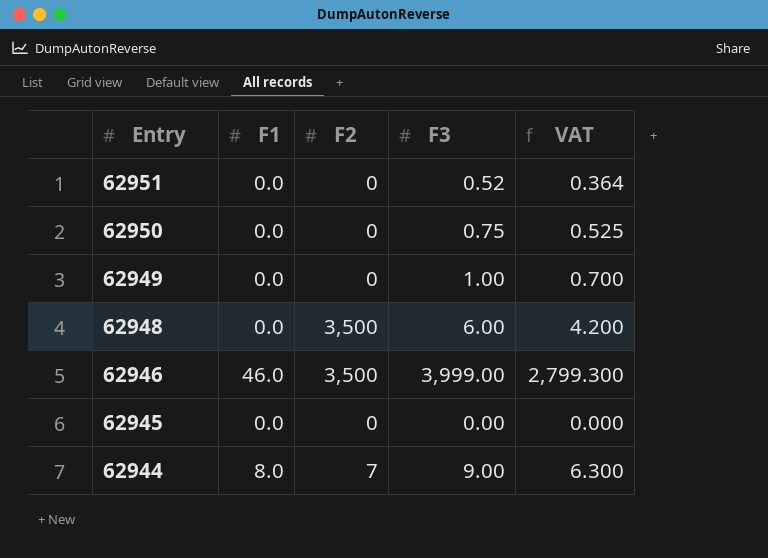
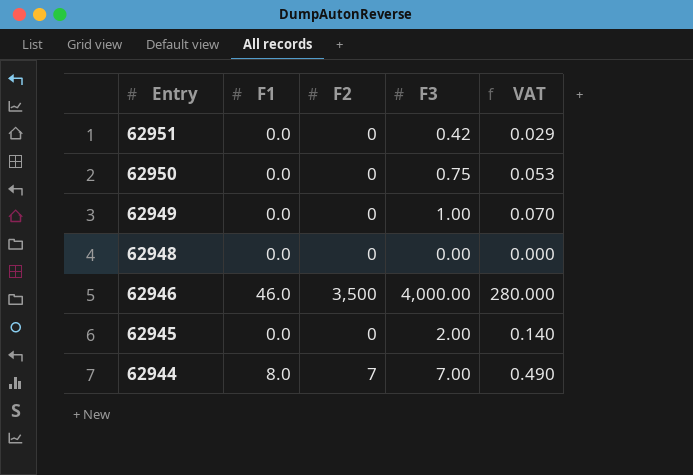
column VAT | formula: [F3] * 0.7 -> [F3] * 0.07
62951 | F3: 0.52 -> 0.42
62948 | F2: 3,500 -> 0
62948 | F3: 6.00 -> 0.00
62946 | F3: 3,999.00 -> 4,000.00
62945 | F3: 0.00 -> 2.00
62944 | F3: 9.00 -> 7.00

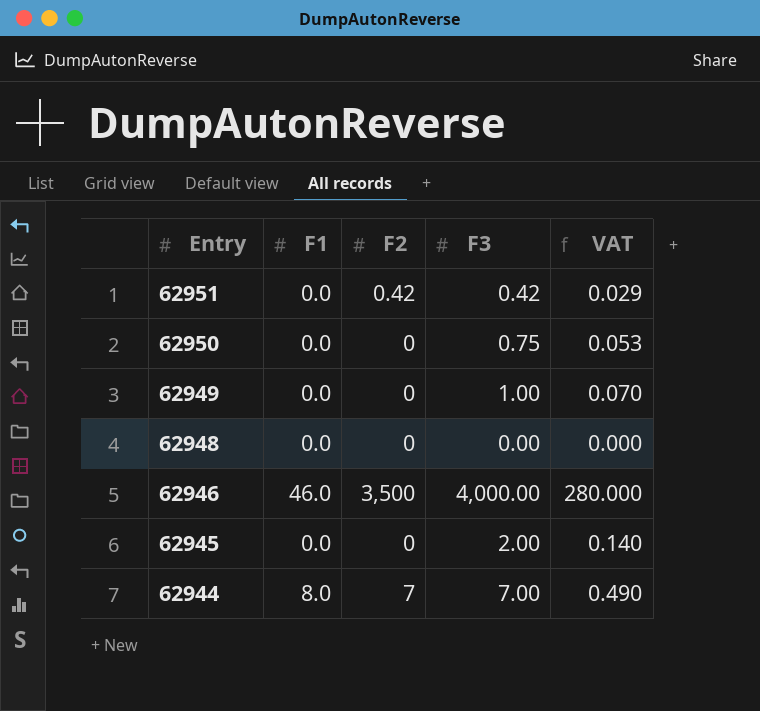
62951 | F2: 0 -> 0.42

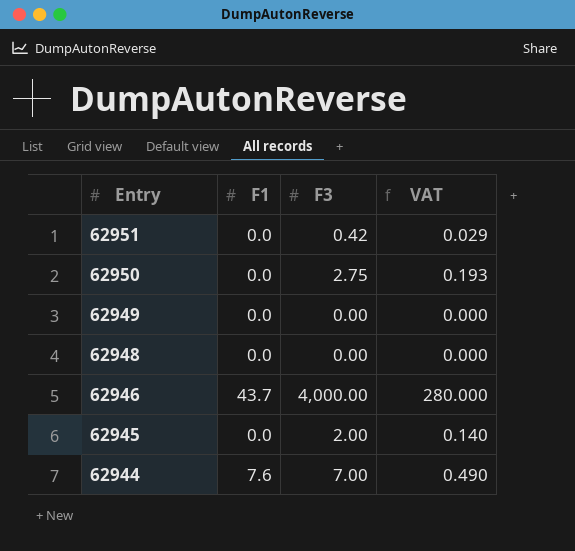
column F2 | position: 3 -> none
62950 | F3: 0.75 -> 2.75
62950 | VAT: 0.053 -> 0.193
62949 | F3: 1.00 -> 0.00
62949 | VAT: 0.070 -> 0.000
62946 | F1: 46.0 -> 43.7
62944 | F1: 8.0 -> 7.6

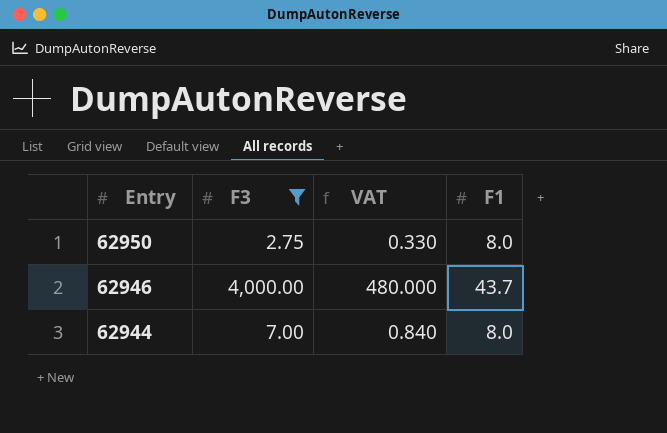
filter: none -> F3 >= 2.75
column VAT | formula: [F3] * 0.07 -> [F3] * 0.12
column F1 | position: 2 -> 4
62950 | F1: 0.0 -> 8.0
62944 | F1: 7.6 -> 8.0

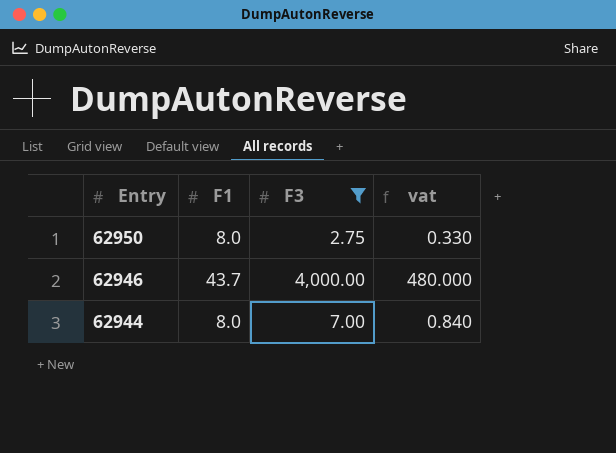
column F1 | position: 4 -> 2
column name: VAT -> vat

